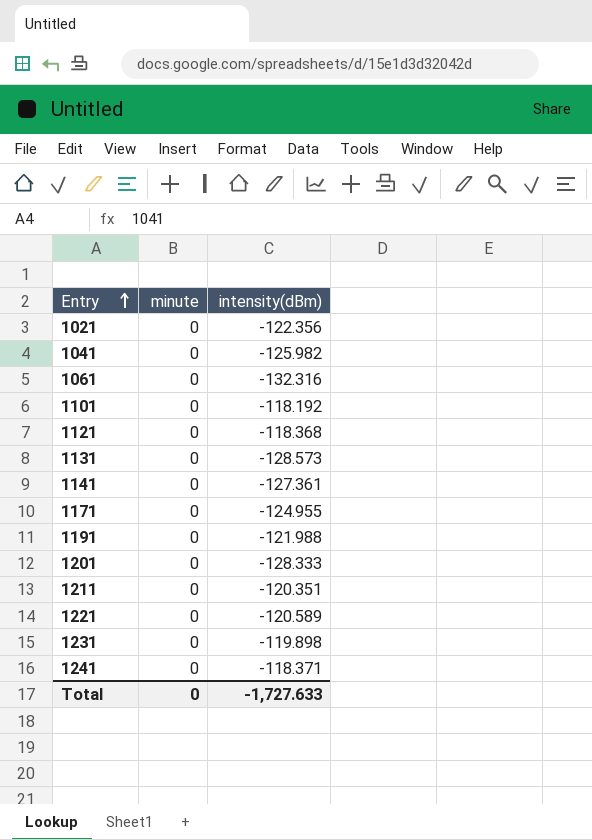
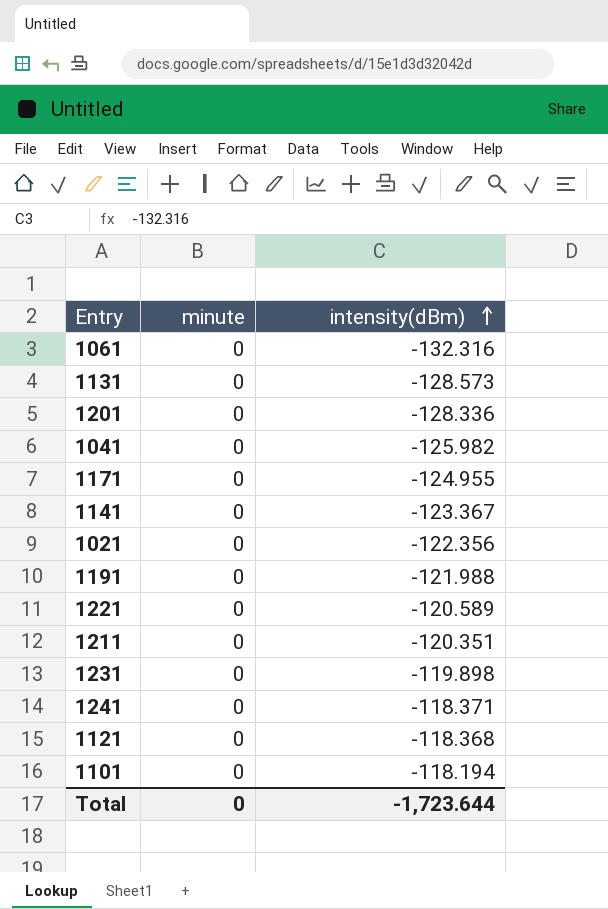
row order: Entry ascending -> intensity(dBm) ascending
1201 | intensity(dBm): -128.333 -> -128.336
1141 | intensity(dBm): -127.361 -> -123.367
1101 | intensity(dBm): -118.192 -> -118.194
Total | intensity(dBm): -1,727.633 -> -1,723.644

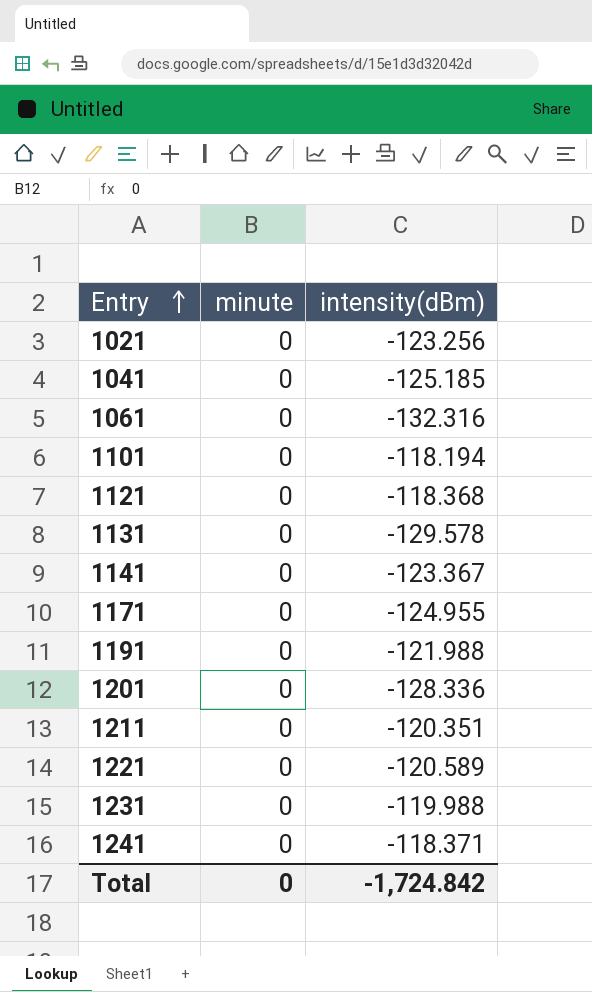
row order: intensity(dBm) ascending -> Entry ascending
1021 | intensity(dBm): -122.356 -> -123.256
1041 | intensity(dBm): -125.982 -> -125.185
1131 | intensity(dBm): -128.573 -> -129.578
1231 | intensity(dBm): -119.898 -> -119.988
Total | intensity(dBm): -1,723.644 -> -1,724.842

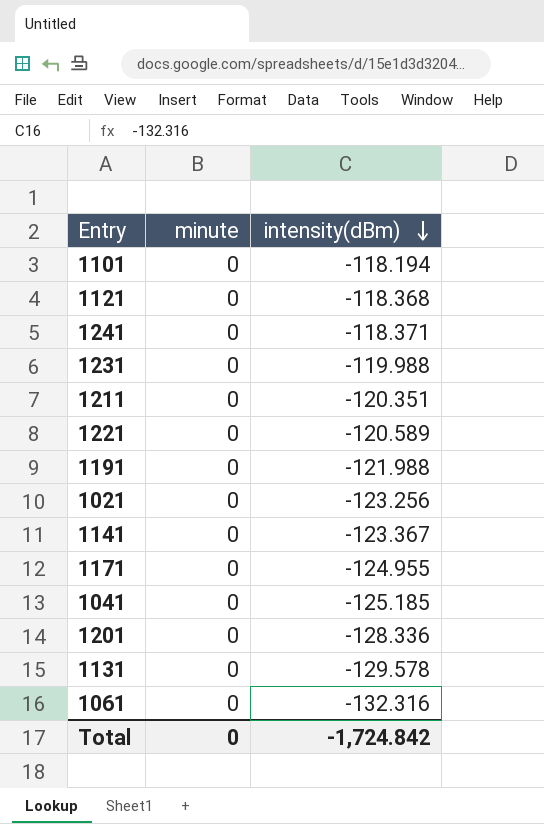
row order: Entry ascending -> intensity(dBm) descending

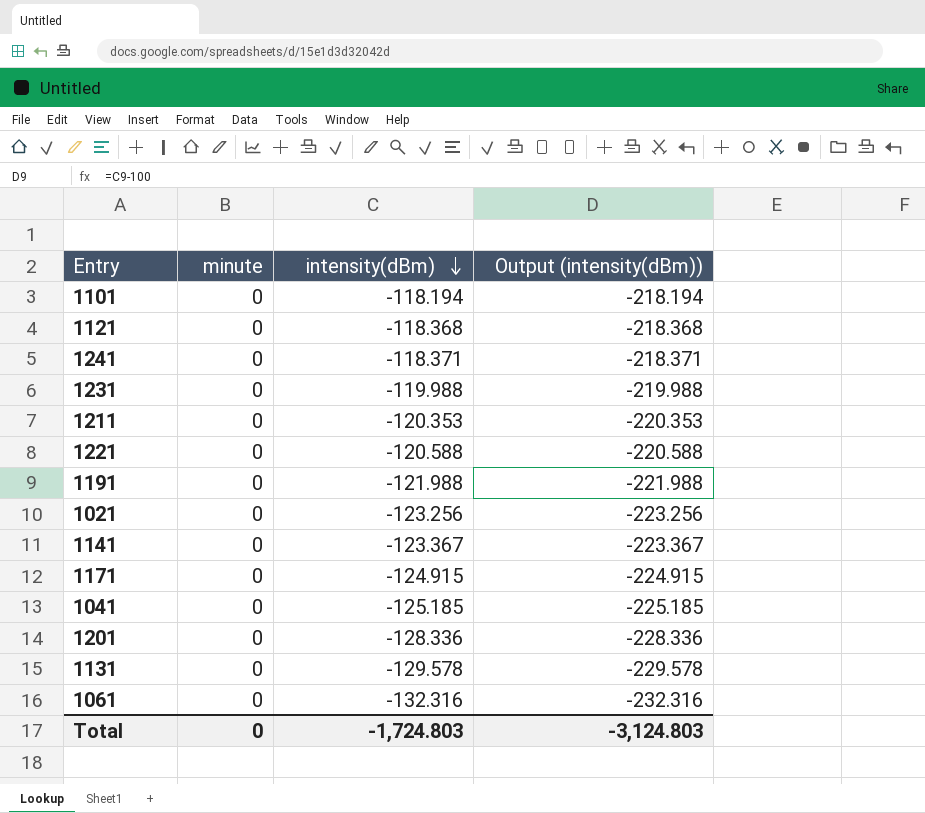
column Output (intensity(dBm)) | formula: none -> [intensity(dBm)] - 100
1211 | intensity(dBm): -120.351 -> -120.353
1221 | intensity(dBm): -120.589 -> -120.588
1171 | intensity(dBm): -124.955 -> -124.915
Total | intensity(dBm): -1,724.842 -> -1,724.803

